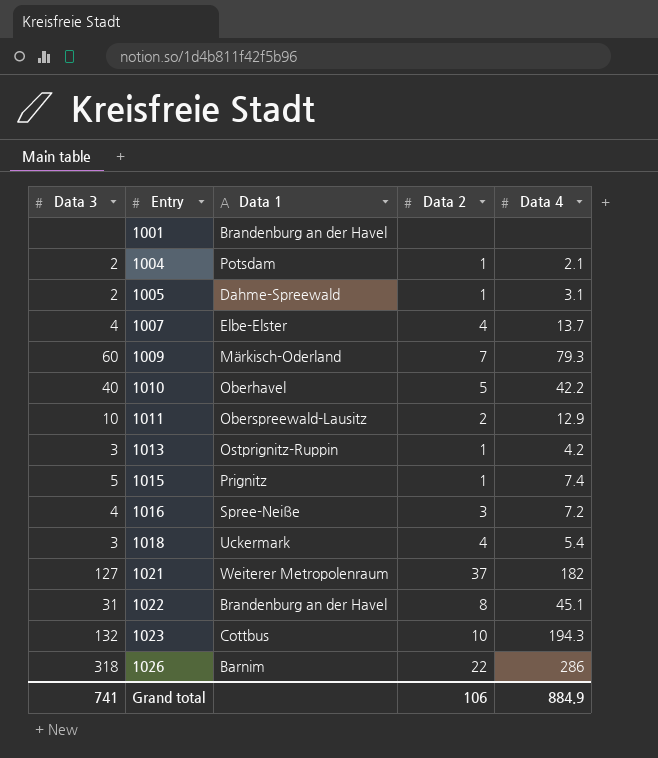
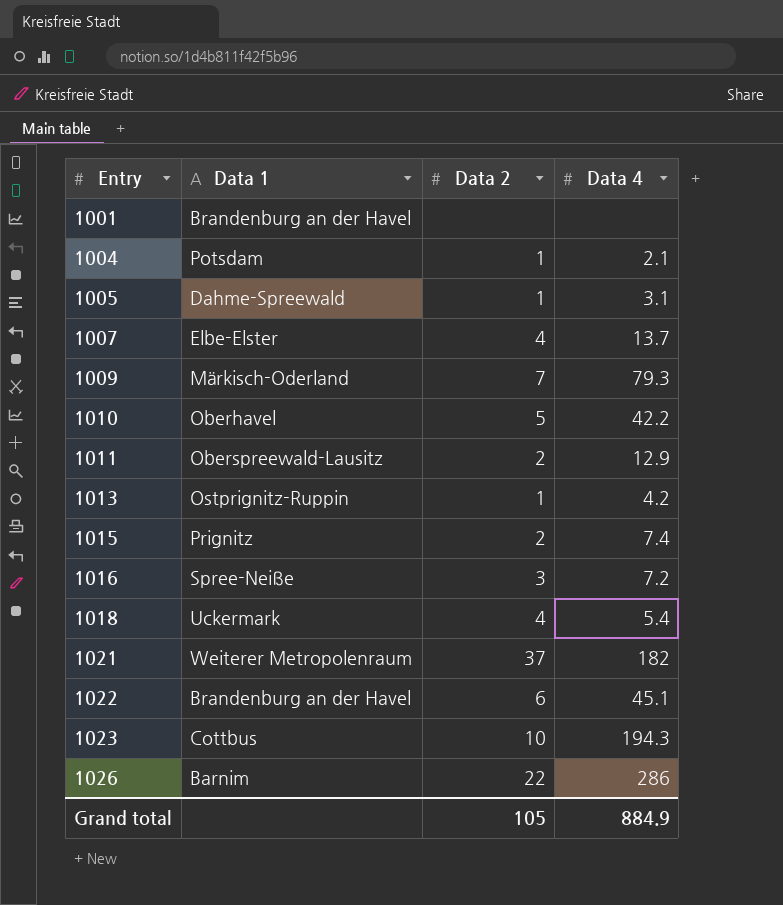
column Data 3 | position: 1 -> none
1015 | Data 2: 1 -> 2
1022 | Data 2: 8 -> 6
Grand total | Data 2: 106 -> 105

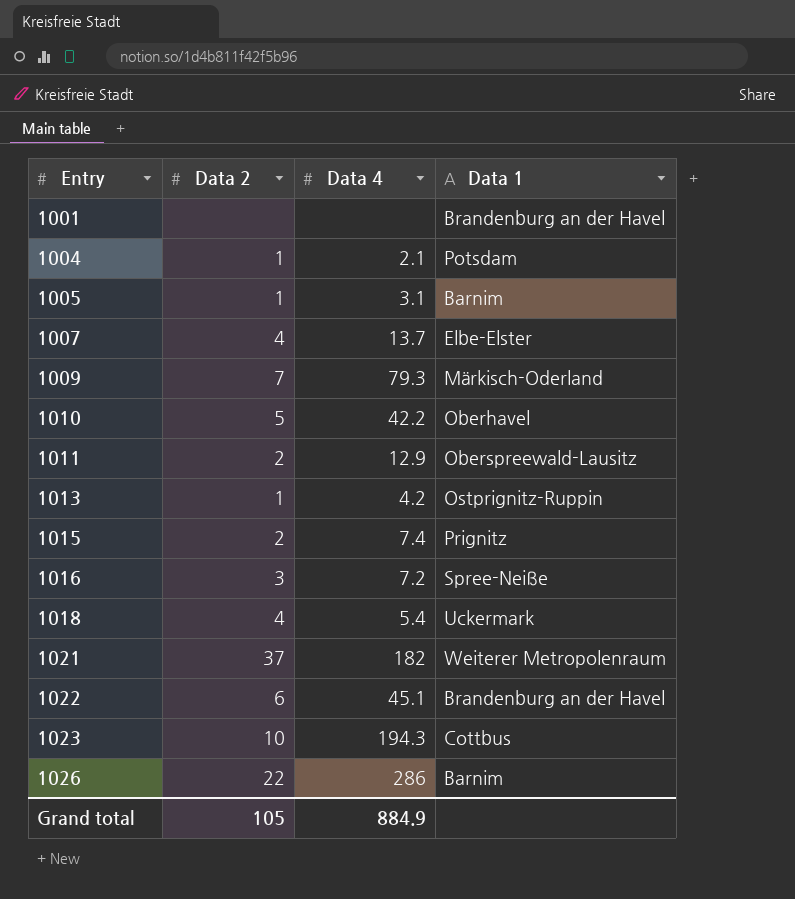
column Data 1 | position: 2 -> 4
1005 | Data 1: Dahme-Spreewald -> Barnim

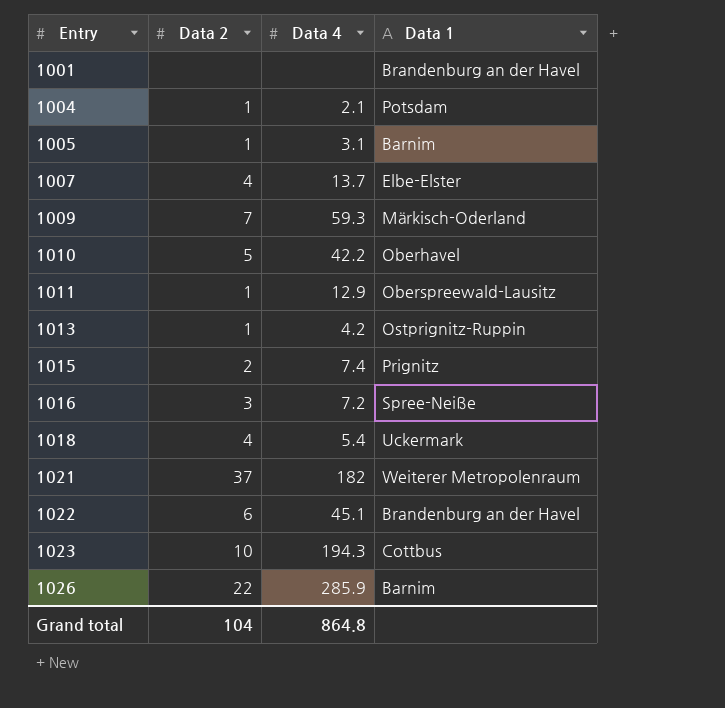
1009 | Data 4: 79.3 -> 59.3
1011 | Data 2: 2 -> 1
1026 | Data 4: 286 -> 285.9
Grand total | Data 2: 105 -> 104
Grand total | Data 4: 884.9 -> 864.8

